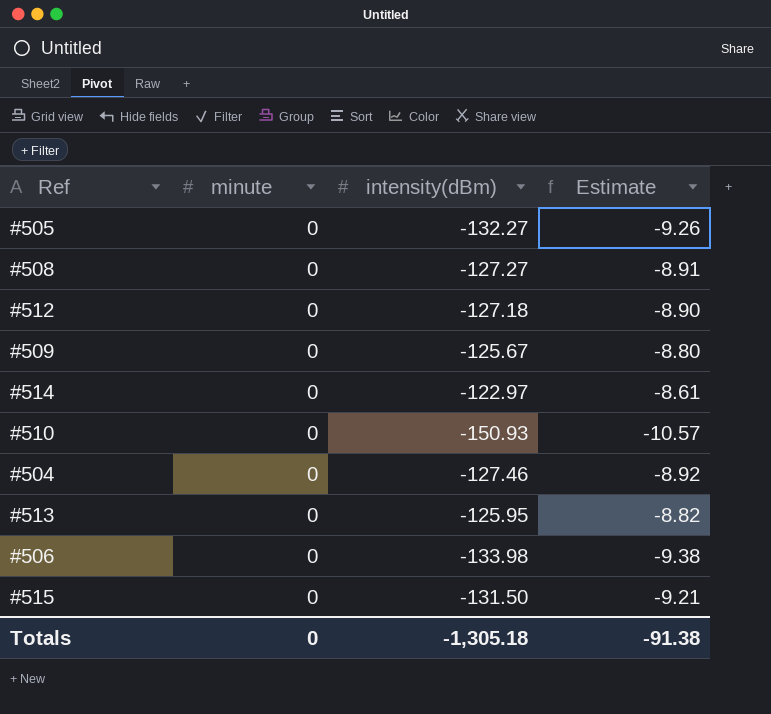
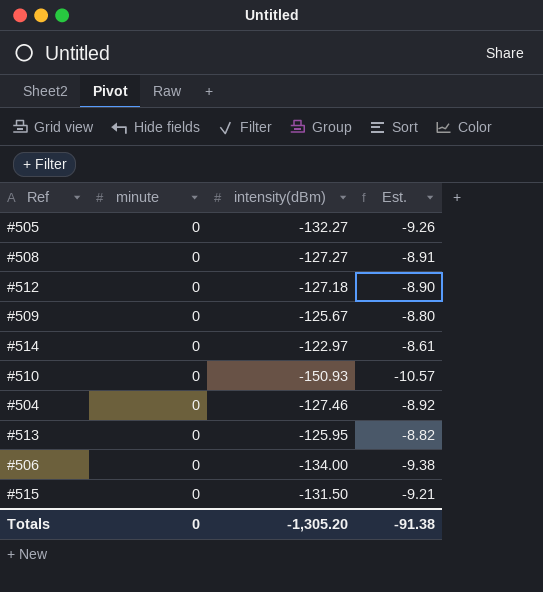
column name: Estimate -> Est.
#506 | intensity(dBm): -133.98 -> -134.00
Totals | intensity(dBm): -1,305.18 -> -1,305.20

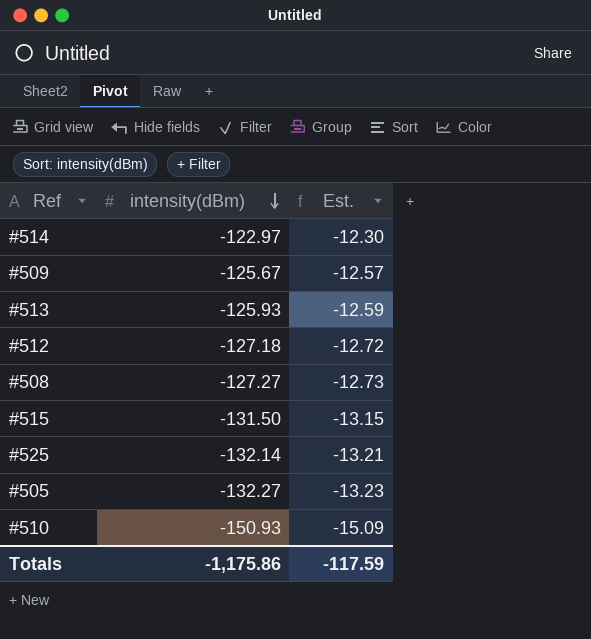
row order: none -> intensity(dBm) descending
column minute | position: 2 -> none
column Est. | formula: [intensity(dBm)] * 0.07 -> [intensity(dBm)] * 0.1
row #504: 0 | -127.46 | -8.92 -> none
row #506: 0 | -134.00 | -9.38 -> none
#513 | intensity(dBm): -125.95 -> -125.93
row #525: none -> -132.14 | -13.21
Totals | intensity(dBm): -1,305.20 -> -1,175.86
Totals | Est.: -91.38 -> -117.59

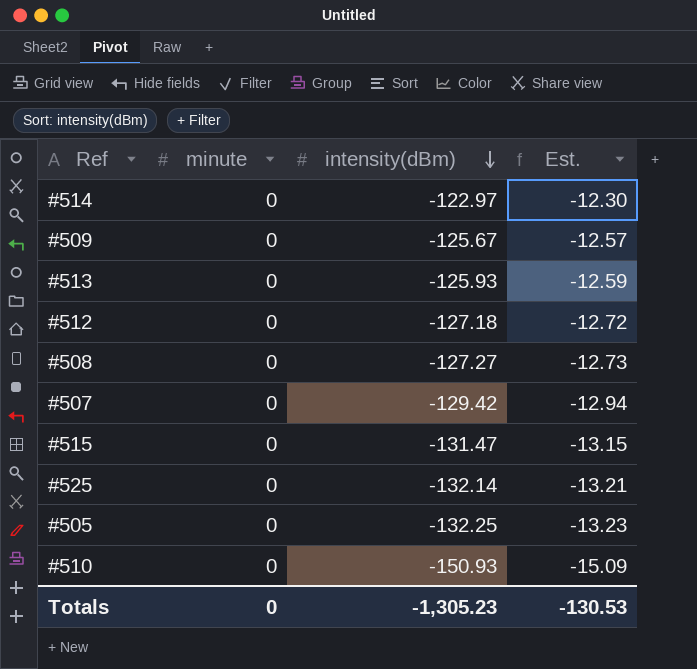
column minute | position: none -> 2
row #507: none -> 0 | -129.42 | -12.94
#515 | intensity(dBm): -131.50 -> -131.47
#505 | intensity(dBm): -132.27 -> -132.25
Totals | intensity(dBm): -1,175.86 -> -1,305.23
Totals | Est.: -117.59 -> -130.53

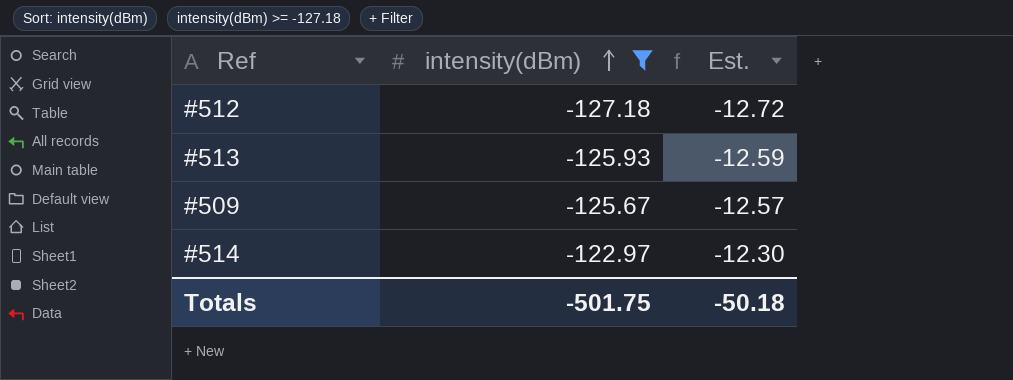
filter: none -> intensity(dBm) >= -127.18
row order: intensity(dBm) descending -> intensity(dBm) ascending
column minute | position: 2 -> none
Totals | intensity(dBm): -1,305.23 -> -501.75
Totals | Est.: -130.53 -> -50.18

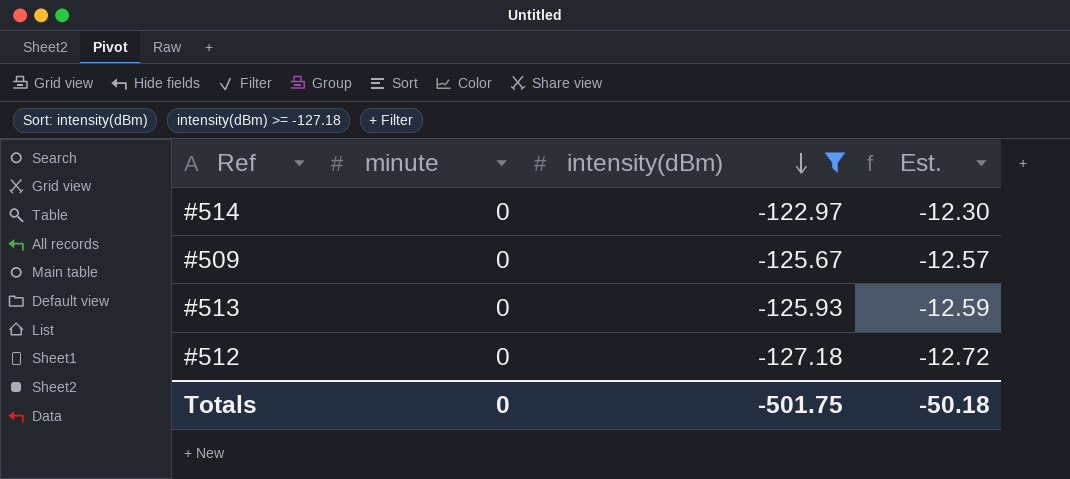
row order: intensity(dBm) ascending -> intensity(dBm) descending
column minute | position: none -> 2

